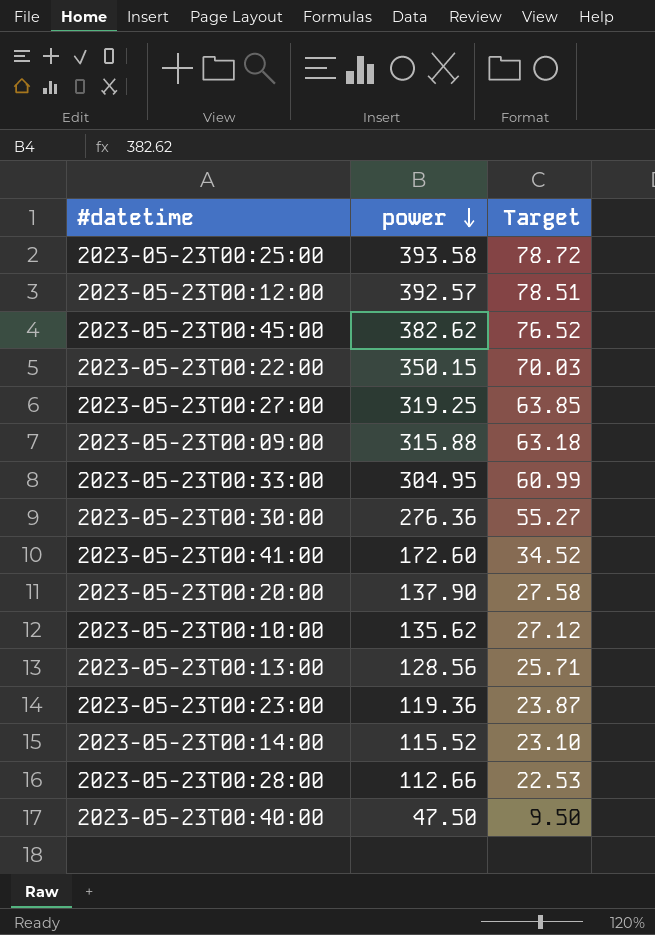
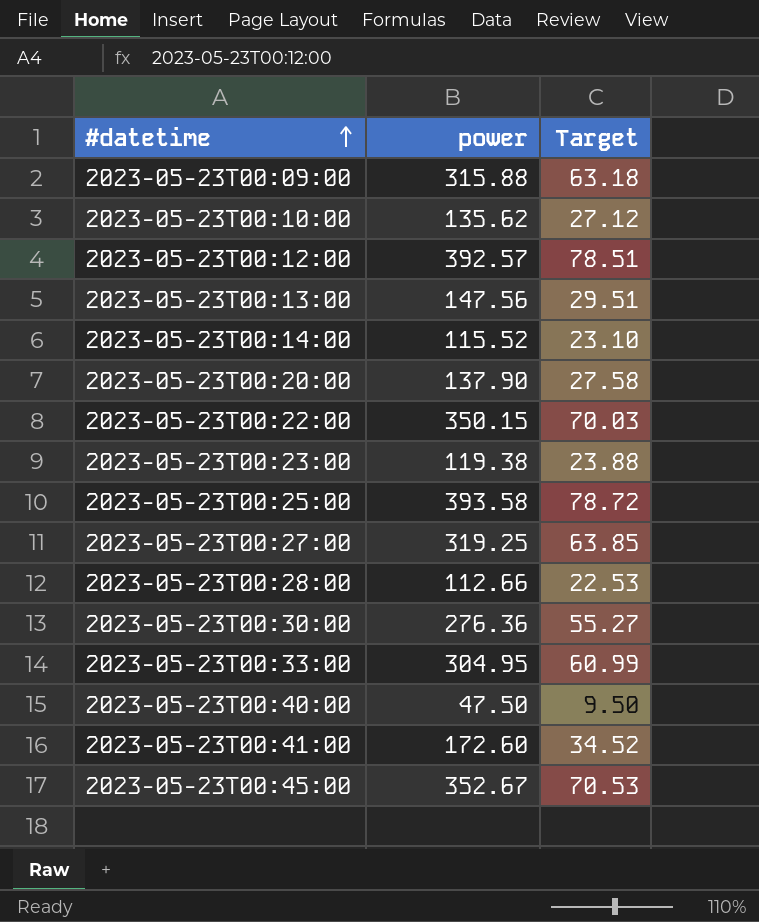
row order: power descending -> #datetime ascending
2023-05-23T00:13:00 | power: 128.56 -> 147.56
2023-05-23T00:13:00 | Target: 25.71 -> 29.51
2023-05-23T00:23:00 | power: 119.36 -> 119.38
2023-05-23T00:23:00 | Target: 23.87 -> 23.88
2023-05-23T00:45:00 | power: 382.62 -> 352.67
2023-05-23T00:45:00 | Target: 76.52 -> 70.53

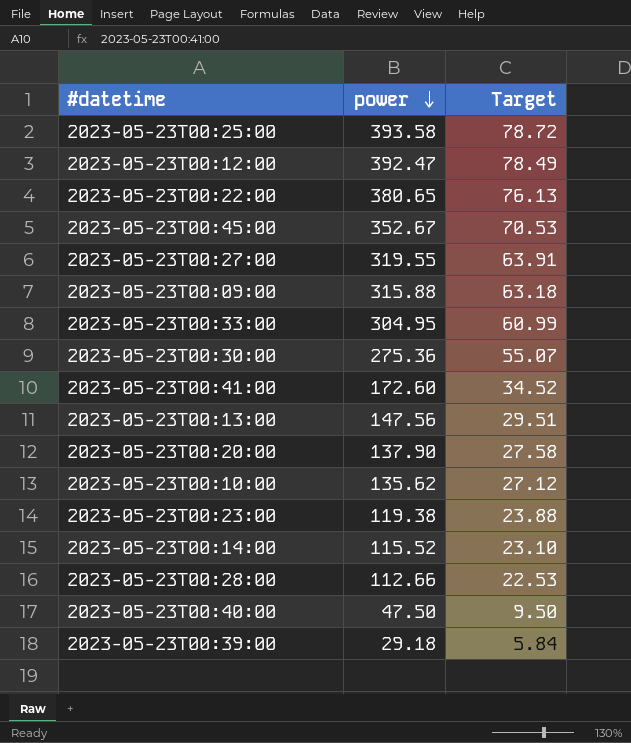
row order: #datetime ascending -> power descending
2023-05-23T00:12:00 | power: 392.57 -> 392.47
2023-05-23T00:12:00 | Target: 78.51 -> 78.49
2023-05-23T00:22:00 | power: 350.15 -> 380.65
2023-05-23T00:22:00 | Target: 70.03 -> 76.13
2023-05-23T00:27:00 | power: 319.25 -> 319.55
2023-05-23T00:27:00 | Target: 63.85 -> 63.91
2023-05-23T00:30:00 | power: 276.36 -> 275.36
2023-05-23T00:30:00 | Target: 55.27 -> 55.07
row 2023-05-23T00:39:00: none -> 29.18 | 5.84

